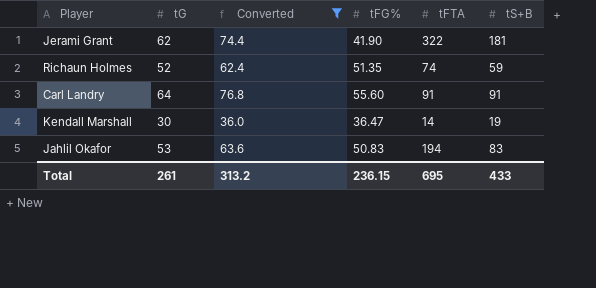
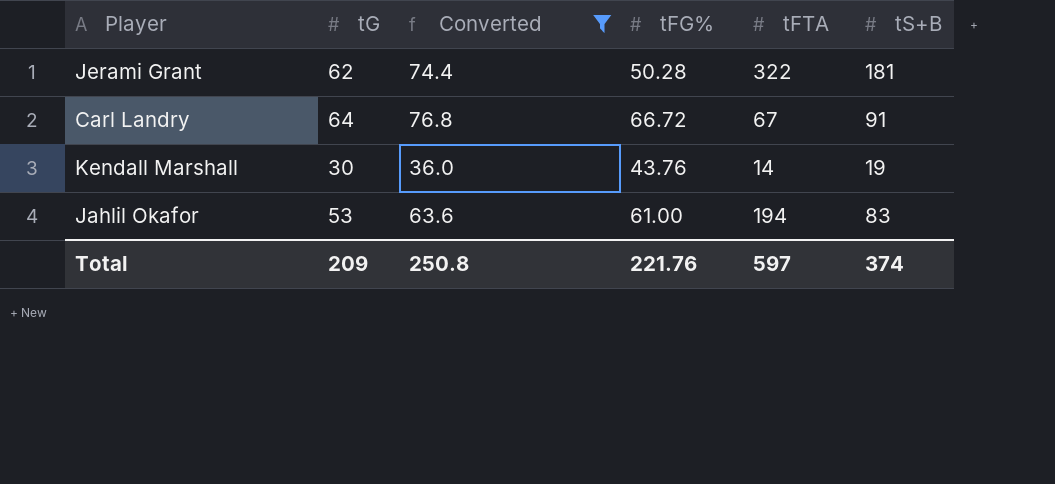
row Richaun Holmes: 52 | 62.4 | 51.35 | 74 | 59 -> none
Jerami Grant | tFG%: 41.90 -> 50.28
Carl Landry | tFG%: 55.60 -> 66.72
Carl Landry | tFTA: 91 -> 67
Kendall Marshall | tFG%: 36.47 -> 43.76
Jahlil Okafor | tFG%: 50.83 -> 61.00
Total | tG: 261 -> 209
Total | Converted: 313.2 -> 250.8
Total | tFG%: 236.15 -> 221.76
Total | tFTA: 695 -> 597
Total | tS+B: 433 -> 374

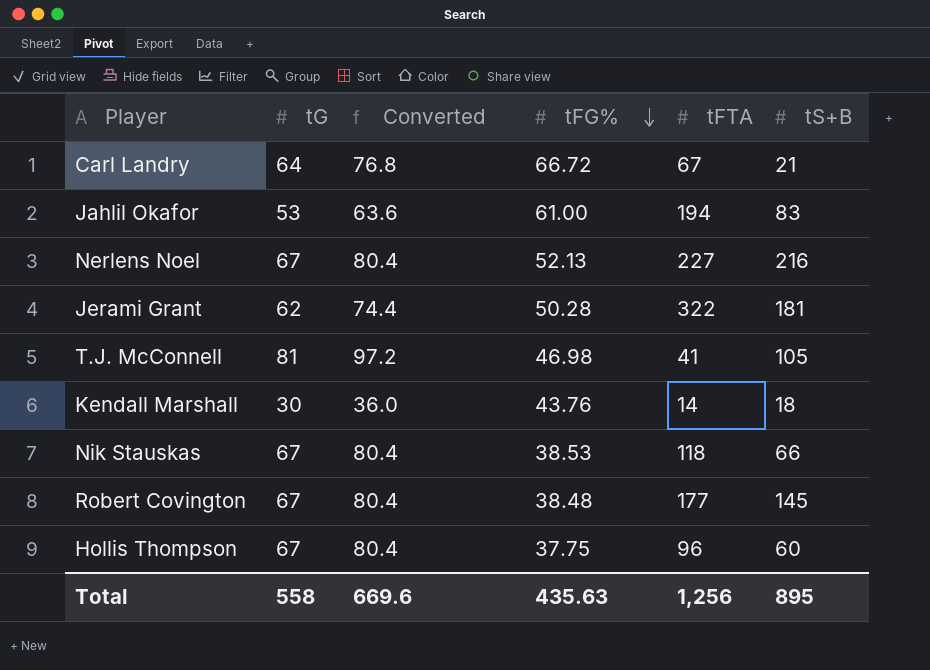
filter: Converted <= 76.8 -> none
row order: none -> tFG% descending
Carl Landry | tS+B: 91 -> 21
Kendall Marshall | tS+B: 19 -> 18
Total | tG: 209 -> 558
Total | Converted: 250.8 -> 669.6
Total | tFG%: 221.76 -> 435.63
Total | tFTA: 597 -> 1,256
Total | tS+B: 374 -> 895

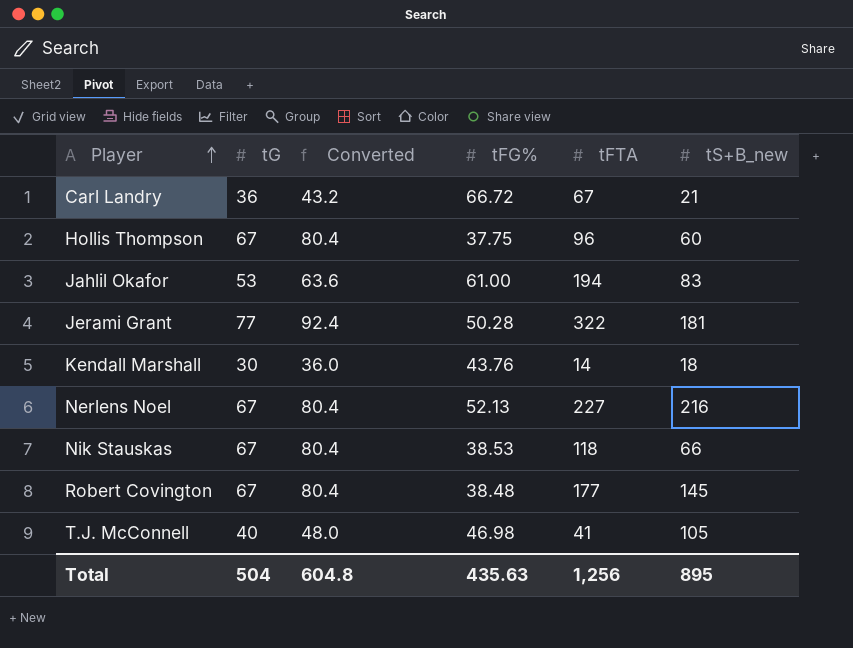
row order: tFG% descending -> Player ascending
column name: tS+B -> tS+B_new
Carl Landry | tG: 64 -> 36
Carl Landry | Converted: 76.8 -> 43.2
Jerami Grant | tG: 62 -> 77
Jerami Grant | Converted: 74.4 -> 92.4
T.J. McConnell | tG: 81 -> 40
T.J. McConnell | Converted: 97.2 -> 48.0
Total | tG: 558 -> 504
Total | Converted: 669.6 -> 604.8

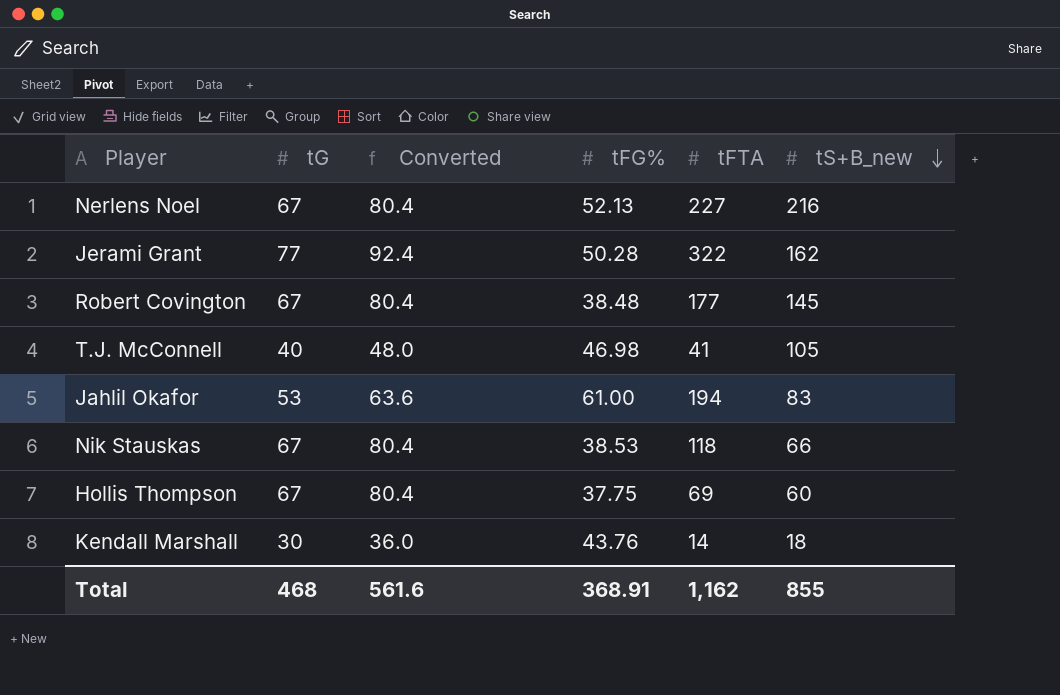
row order: Player ascending -> tS+B_new descending
row Carl Landry: 36 | 43.2 | 66.72 | 67 | 21 -> none
Jerami Grant | tS+B_new: 181 -> 162
Hollis Thompson | tFTA: 96 -> 69
Total | tG: 504 -> 468
Total | Converted: 604.8 -> 561.6
Total | tFG%: 435.63 -> 368.91
Total | tFTA: 1,256 -> 1,162
Total | tS+B_new: 895 -> 855

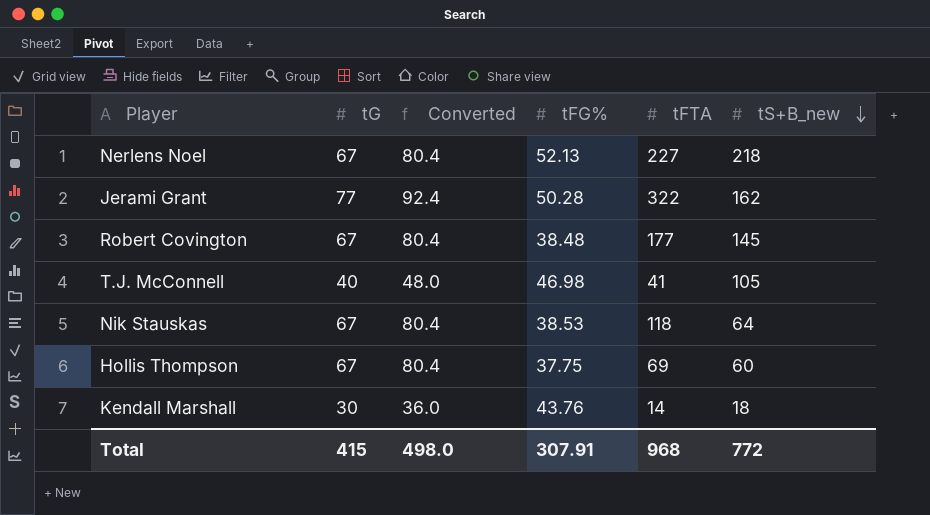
row Jahlil Okafor: 53 | 63.6 | 61.00 | 194 | 83 -> none
Nerlens Noel | tS+B_new: 216 -> 218
Nik Stauskas | tS+B_new: 66 -> 64
Total | tG: 468 -> 415
Total | Converted: 561.6 -> 498.0
Total | tFG%: 368.91 -> 307.91
Total | tFTA: 1,162 -> 968
Total | tS+B_new: 855 -> 772

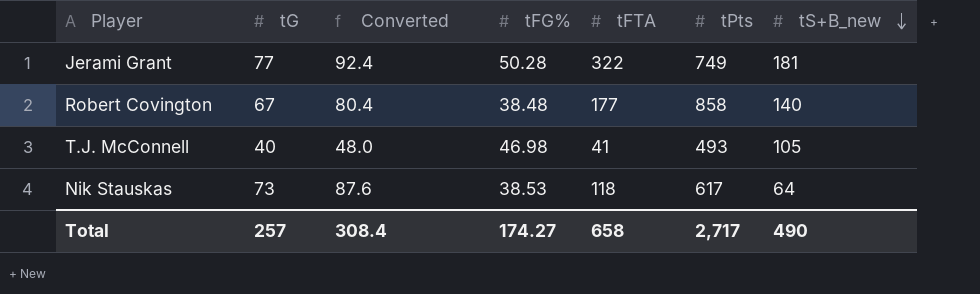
column tPts | position: none -> 6
row Nerlens Noel: 67 | 80.4 | 52.13 | 227 | 218 -> none
row Hollis Thompson: 67 | 80.4 | 37.75 | 69 | 60 -> none
row Kendall Marshall: 30 | 36.0 | 43.76 | 14 | 18 -> none
Jerami Grant | tS+B_new: 162 -> 181
Robert Covington | tS+B_new: 145 -> 140
Nik Stauskas | tG: 67 -> 73
Nik Stauskas | Converted: 80.4 -> 87.6
Total | tG: 415 -> 257
Total | Converted: 498.0 -> 308.4
Total | tFG%: 307.91 -> 174.27
Total | tFTA: 968 -> 658
Total | tS+B_new: 772 -> 490

